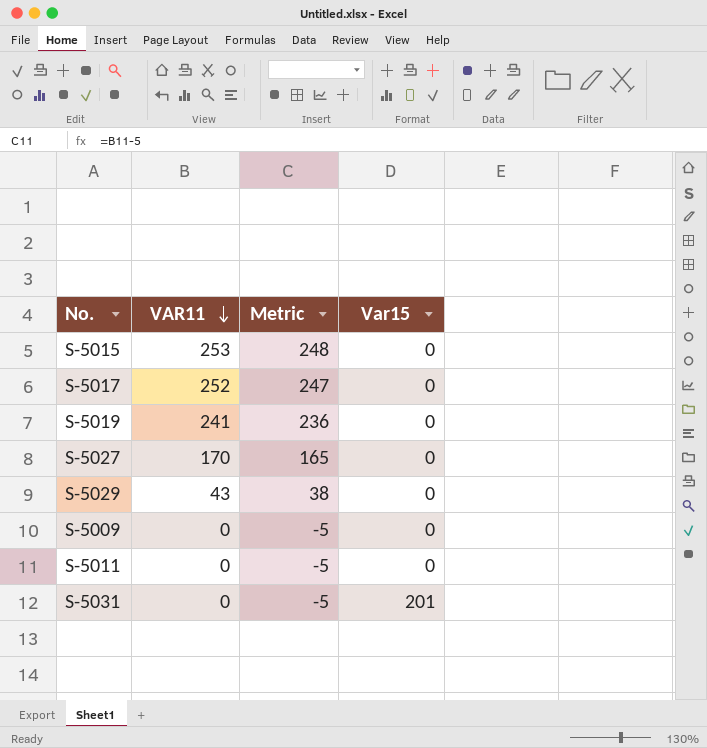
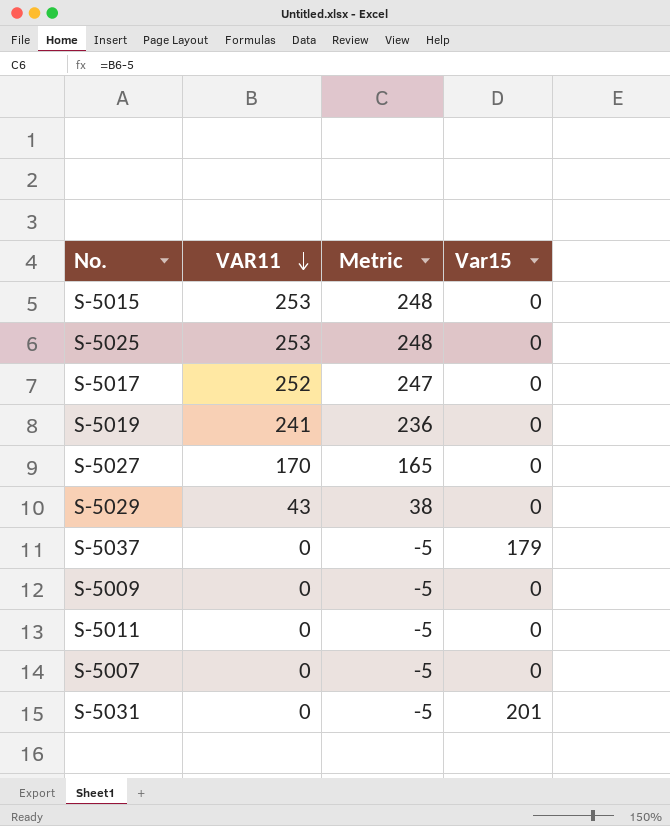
row S-5025: none -> 253 | 248 | 0
row S-5037: none -> 0 | -5 | 179
row S-5007: none -> 0 | -5 | 0

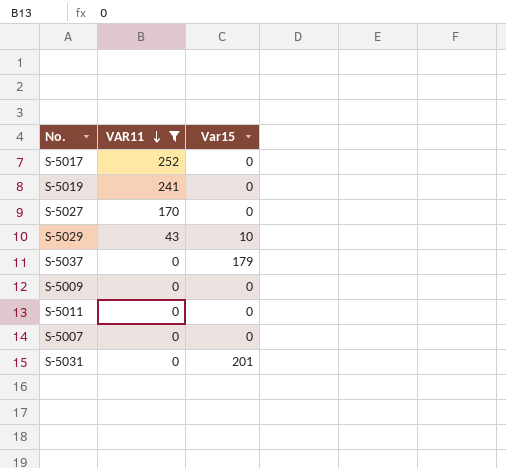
filter: none -> VAR11 != 253
column Metric | formula: [VAR11] - 5 -> none
S-5029 | Var15: 0 -> 10

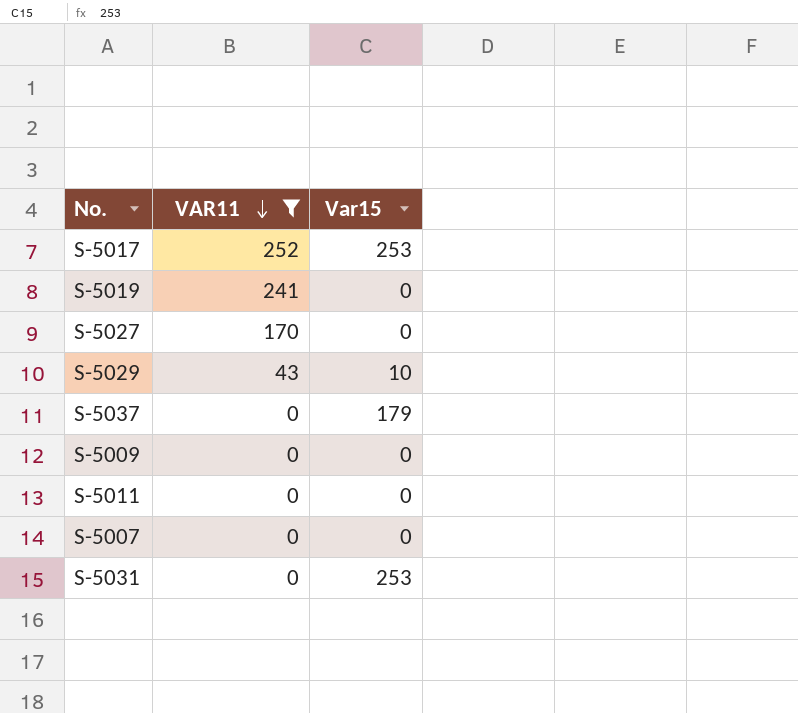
S-5017 | Var15: 0 -> 253
S-5031 | Var15: 201 -> 253

